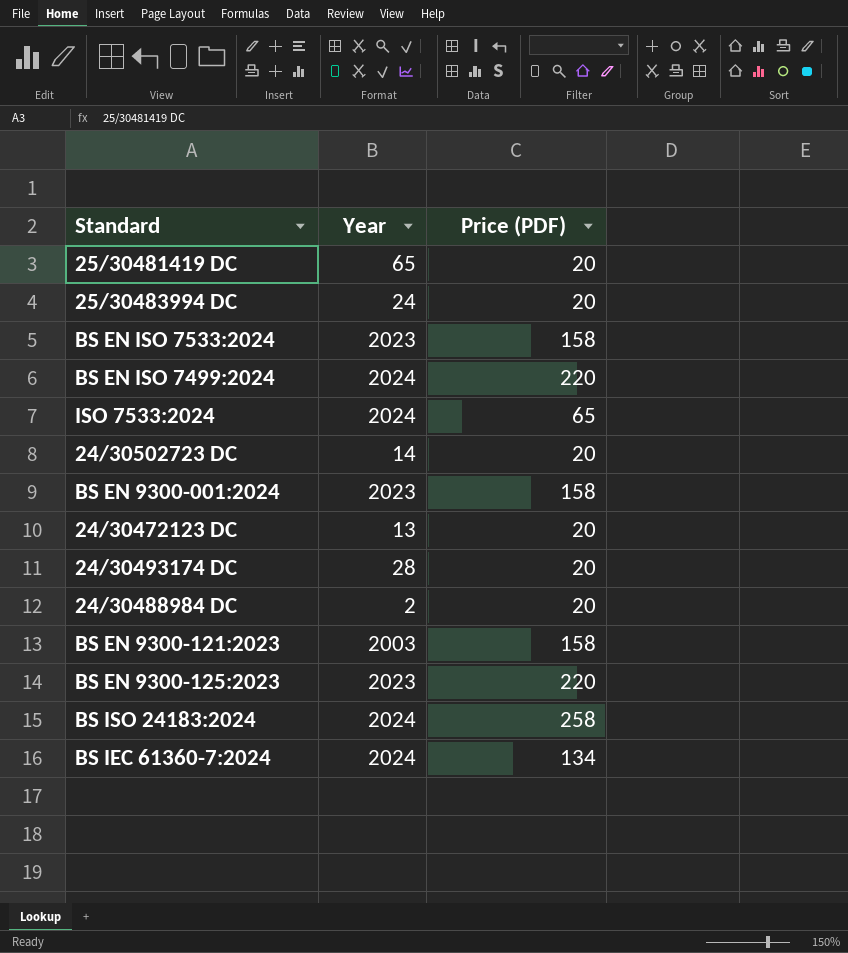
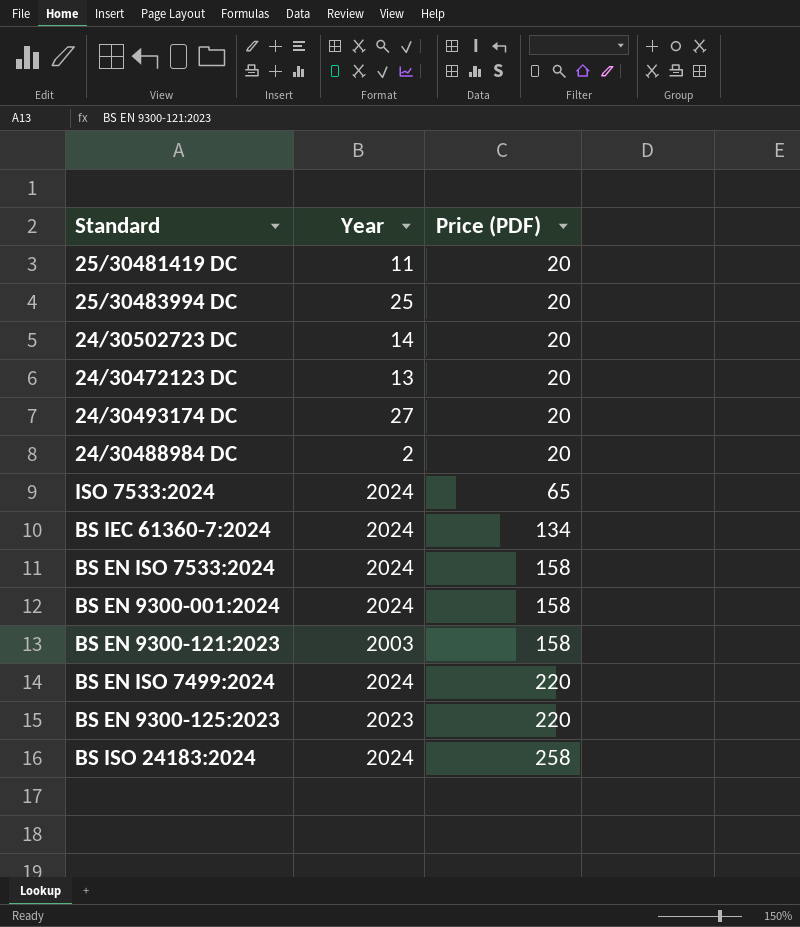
row order: none -> Price (PDF) ascending
25/30481419 DC | Year: 65 -> 11
25/30483994 DC | Year: 24 -> 25
24/30493174 DC | Year: 28 -> 27
BS EN ISO 7533:2024 | Year: 2023 -> 2024
BS EN 9300-001:2024 | Year: 2023 -> 2024

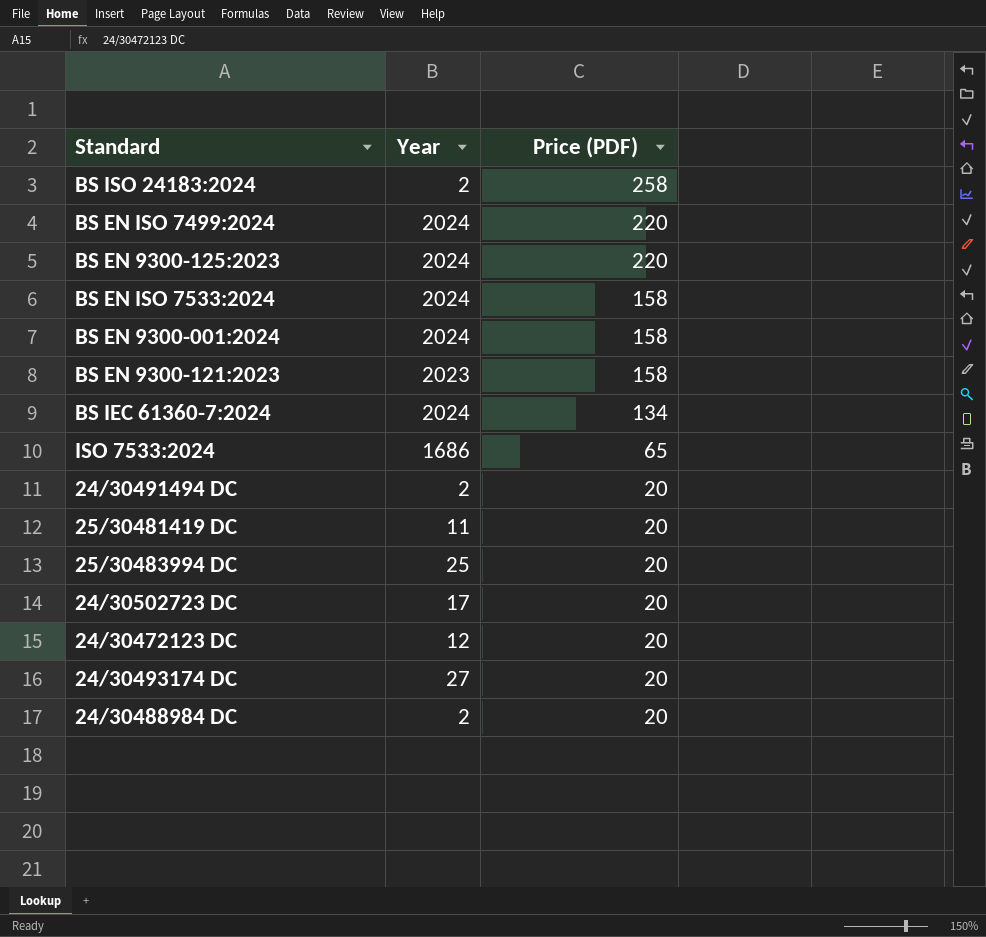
row order: Price (PDF) ascending -> Price (PDF) descending
BS ISO 24183:2024 | Year: 2024 -> 2
BS EN 9300-125:2023 | Year: 2023 -> 2024
BS EN 9300-121:2023 | Year: 2003 -> 2023
ISO 7533:2024 | Year: 2024 -> 1686
row 24/30491494 DC: none -> 2 | 20
24/30502723 DC | Year: 14 -> 17
24/30472123 DC | Year: 13 -> 12

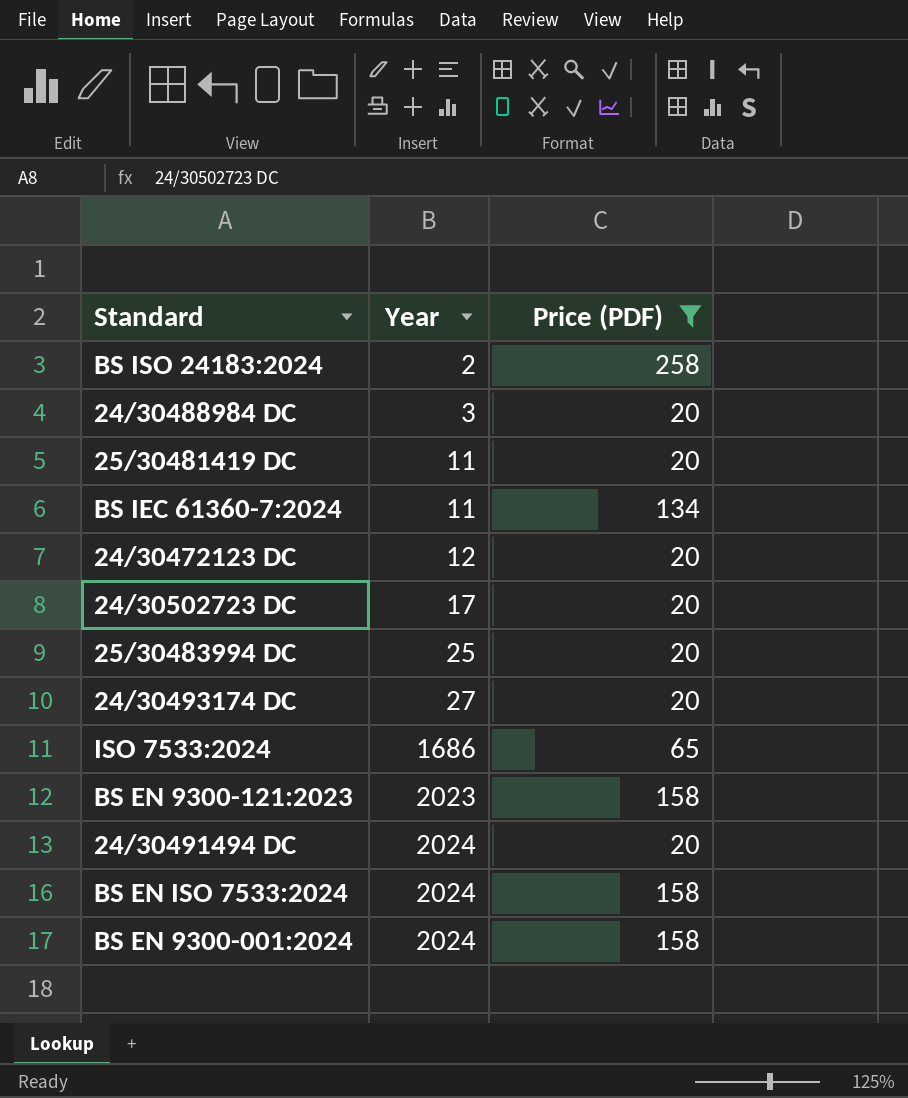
filter: none -> Price (PDF) != 220
row order: Price (PDF) descending -> Year ascending
24/30488984 DC | Year: 2 -> 3
BS IEC 61360-7:2024 | Year: 2024 -> 11
24/30491494 DC | Year: 2 -> 2024

